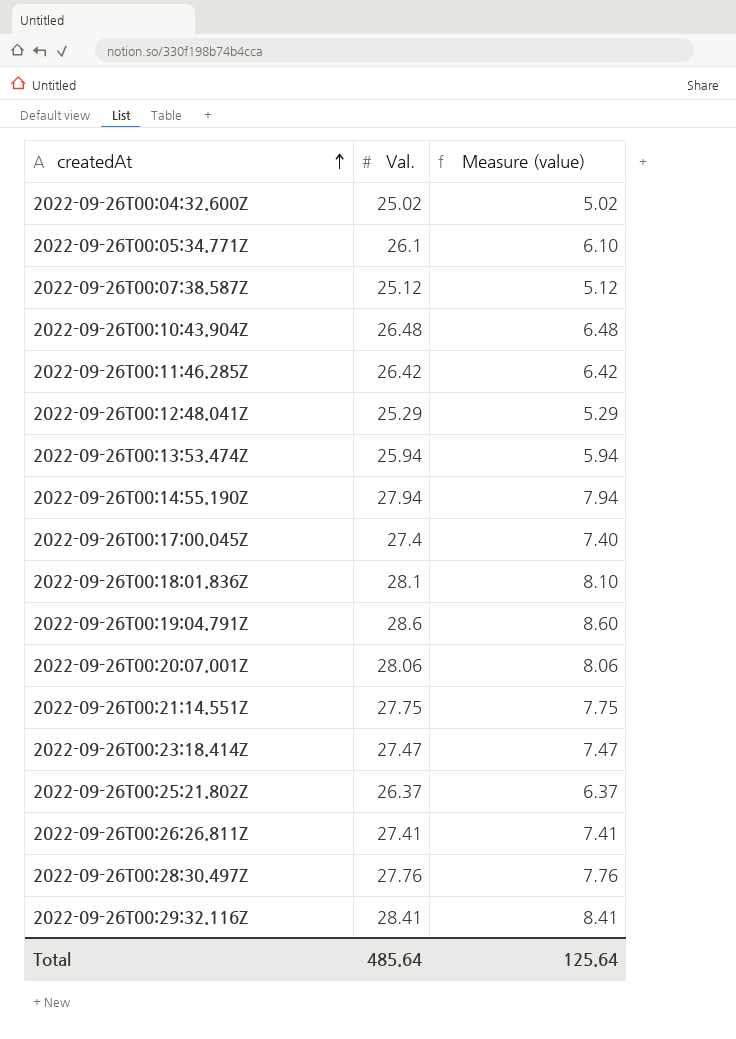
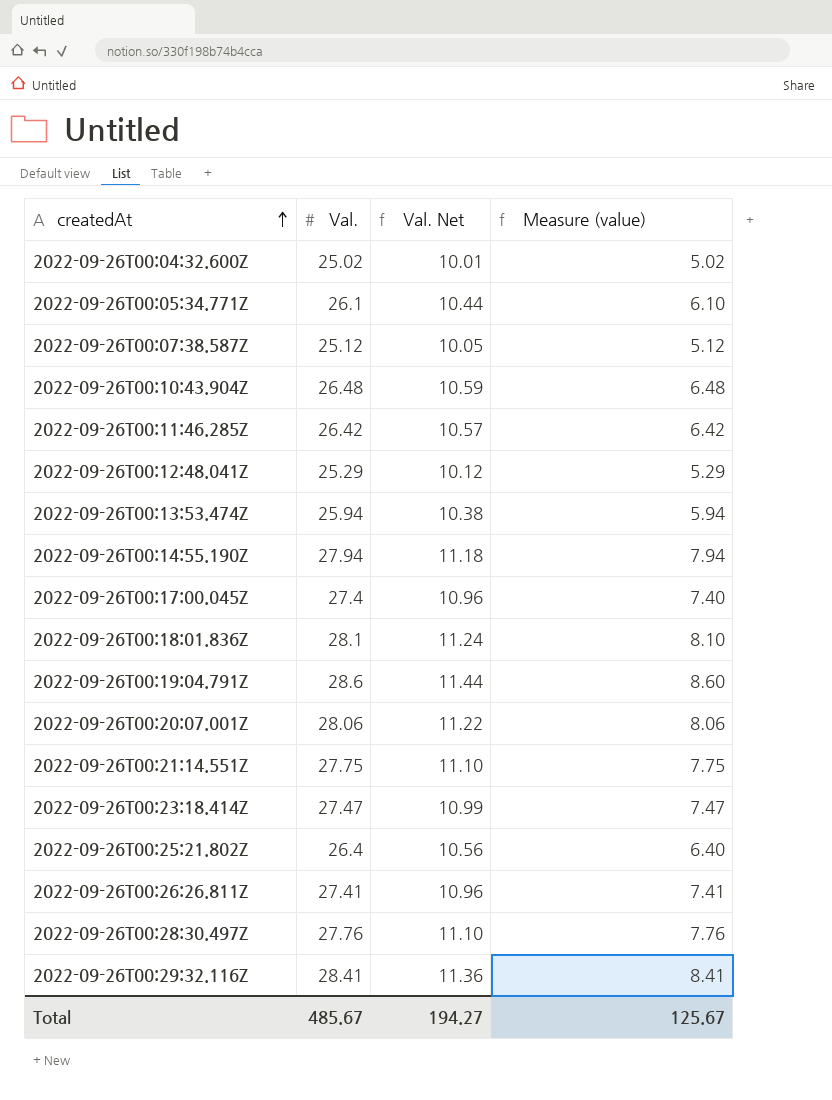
column Val. Net | formula: none -> [Val.] * 0.4
2022-09-26T00:25:21.802Z | Val.: 26.37 -> 26.4
2022-09-26T00:25:21.802Z | Measure (value): 6.37 -> 6.40
Total | Val.: 485.64 -> 485.67
Total | Measure (value): 125.64 -> 125.67

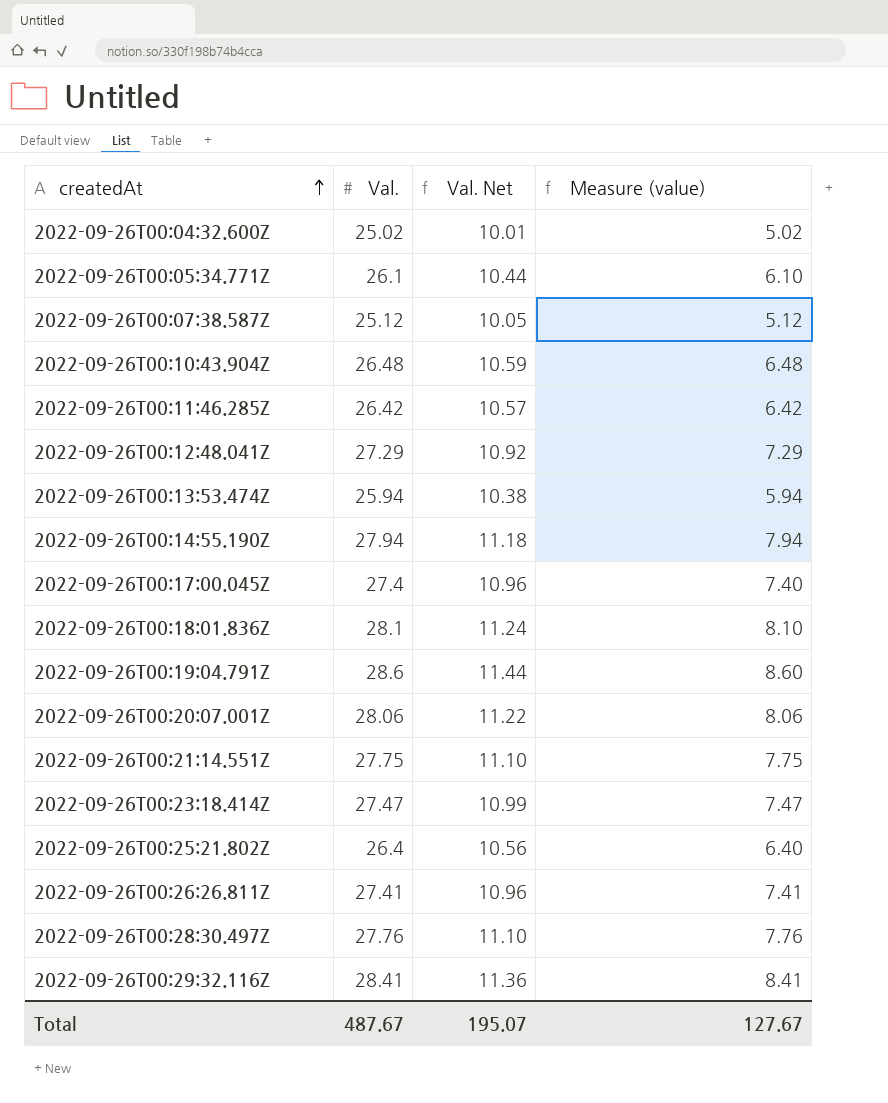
2022-09-26T00:12:48.041Z | Val.: 25.29 -> 27.29
2022-09-26T00:12:48.041Z | Val. Net: 10.12 -> 10.92
2022-09-26T00:12:48.041Z | Measure (value): 5.29 -> 7.29
Total | Val.: 485.67 -> 487.67
Total | Val. Net: 194.27 -> 195.07
Total | Measure (value): 125.67 -> 127.67

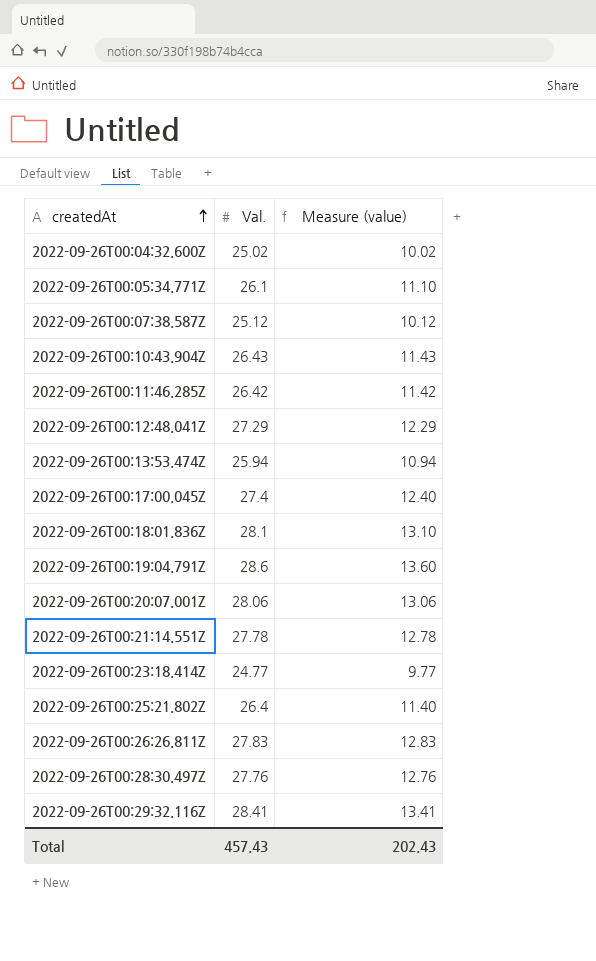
column Val. Net | formula: [Val.] * 0.4 -> none
column Measure (value) | formula: [Val.] - 20 -> [Val.] - 15
row 2022-09-26T00:14:55.190Z: 27.94 | 11.18 | 7.94 -> none
2022-09-26T00:10:43.904Z | Val.: 26.48 -> 26.43
2022-09-26T00:21:14.551Z | Val.: 27.75 -> 27.78
2022-09-26T00:23:18.414Z | Val.: 27.47 -> 24.77
2022-09-26T00:26:26.811Z | Val.: 27.41 -> 27.83
Total | Val.: 487.67 -> 457.43
Total | Measure (value): 127.67 -> 202.43

